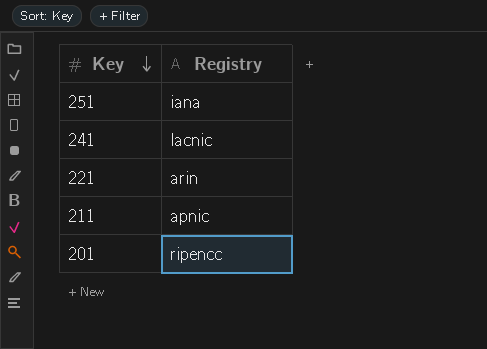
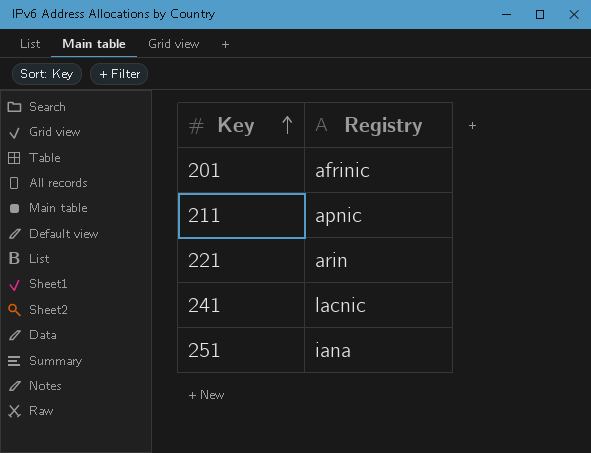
row order: Key descending -> Key ascending
201 | Registry: ripencc -> afrinic

